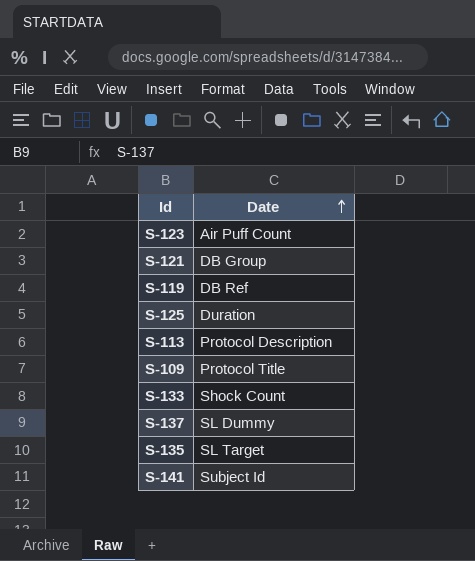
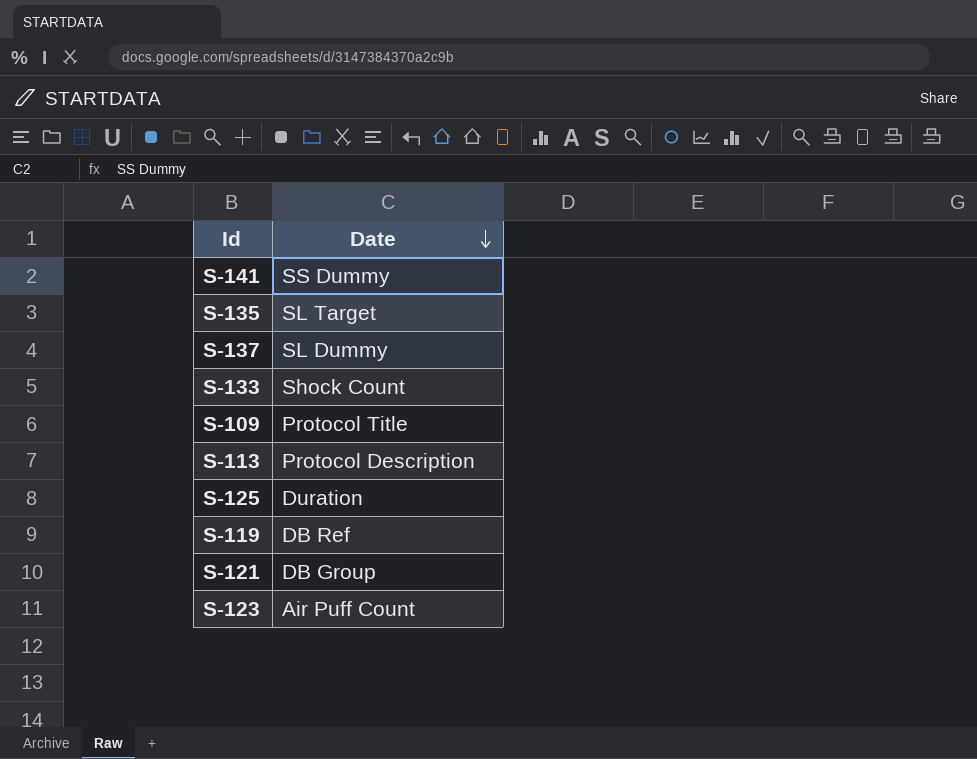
row order: Date ascending -> Date descending
S-141 | Date: Subject Id -> SS Dummy

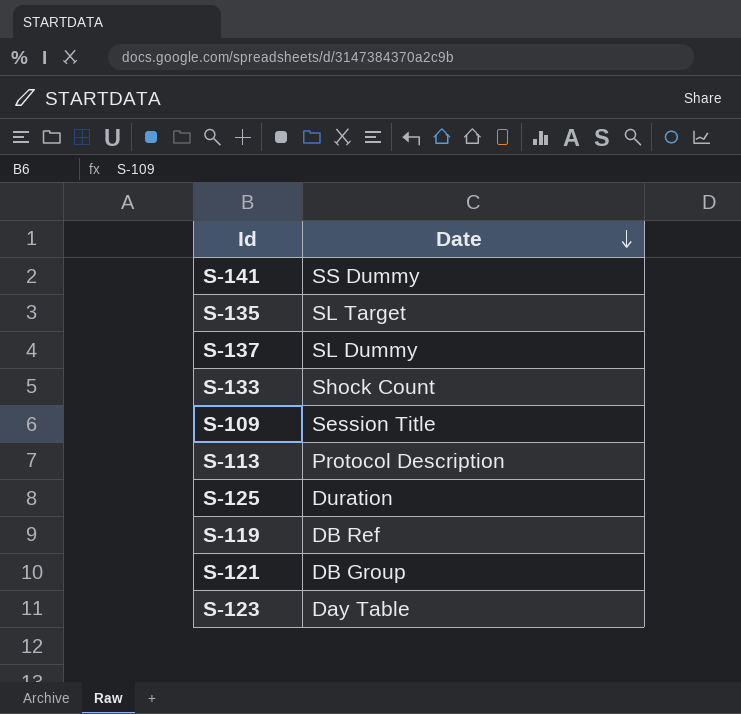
S-109 | Date: Protocol Title -> Session Title
S-123 | Date: Air Puff Count -> Day Table

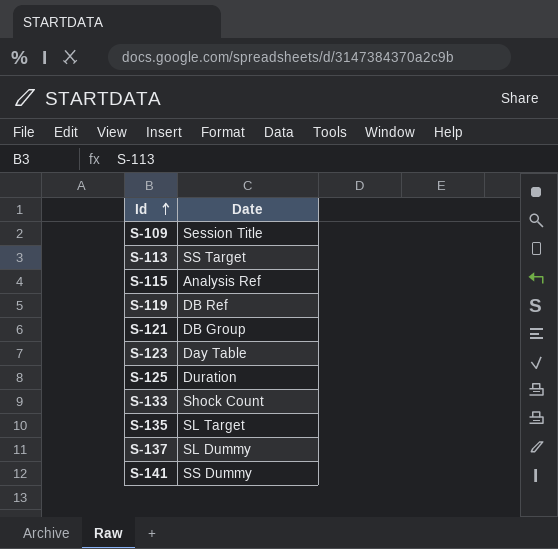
row order: Date descending -> Id ascending
S-113 | Date: Protocol Description -> SS Target
row S-115: none -> Analysis Ref

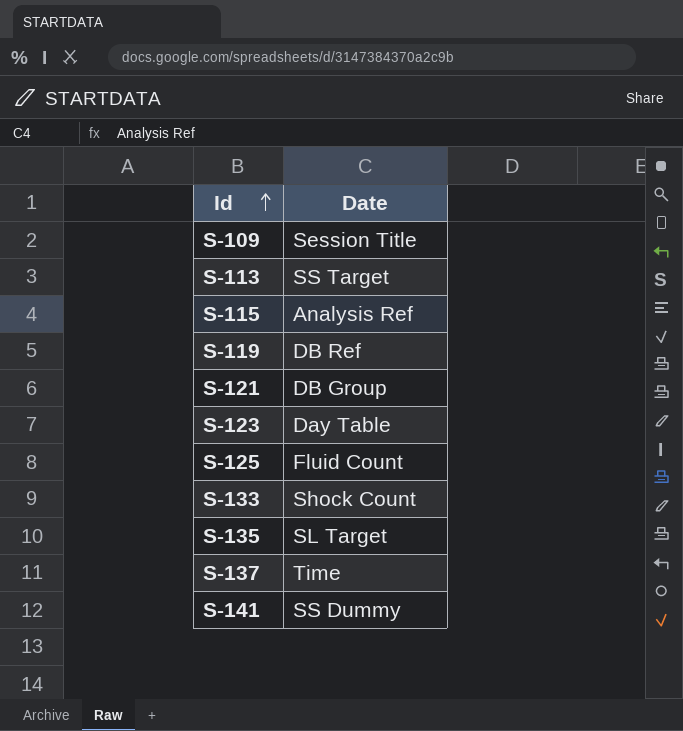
S-125 | Date: Duration -> Fluid Count
S-137 | Date: SL Dummy -> Time

